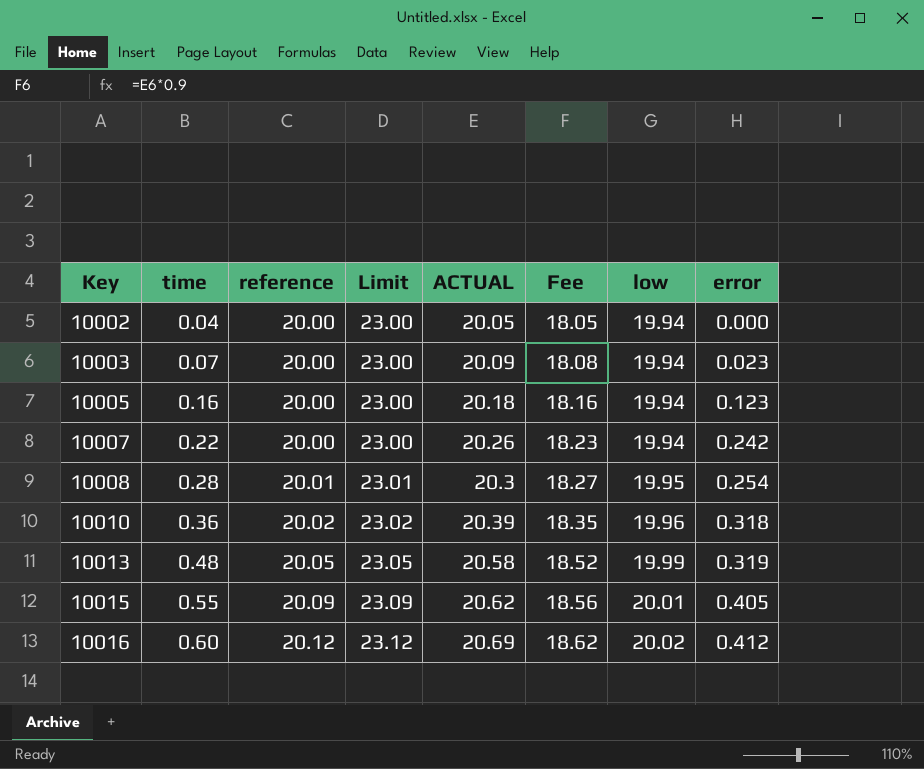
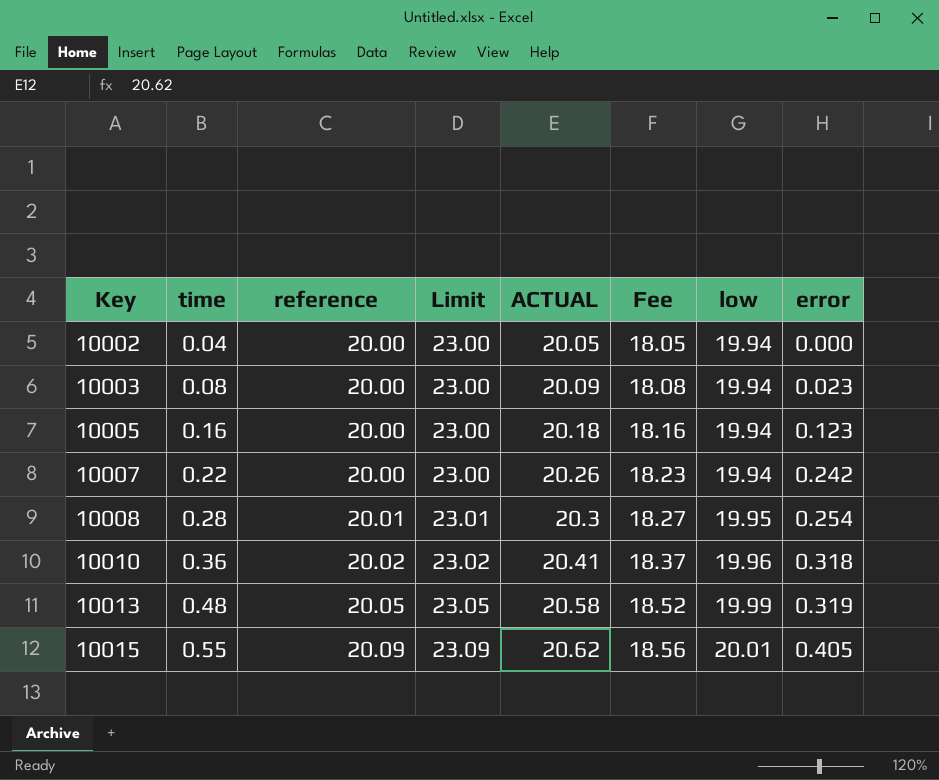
row 10016: 0.60 | 20.12 | 23.12 | 20.69 | 18.62 | 20.02 | 0.412 -> none
10003 | time: 0.07 -> 0.08
10010 | ACTUAL: 20.39 -> 20.41
10010 | Fee: 18.35 -> 18.37

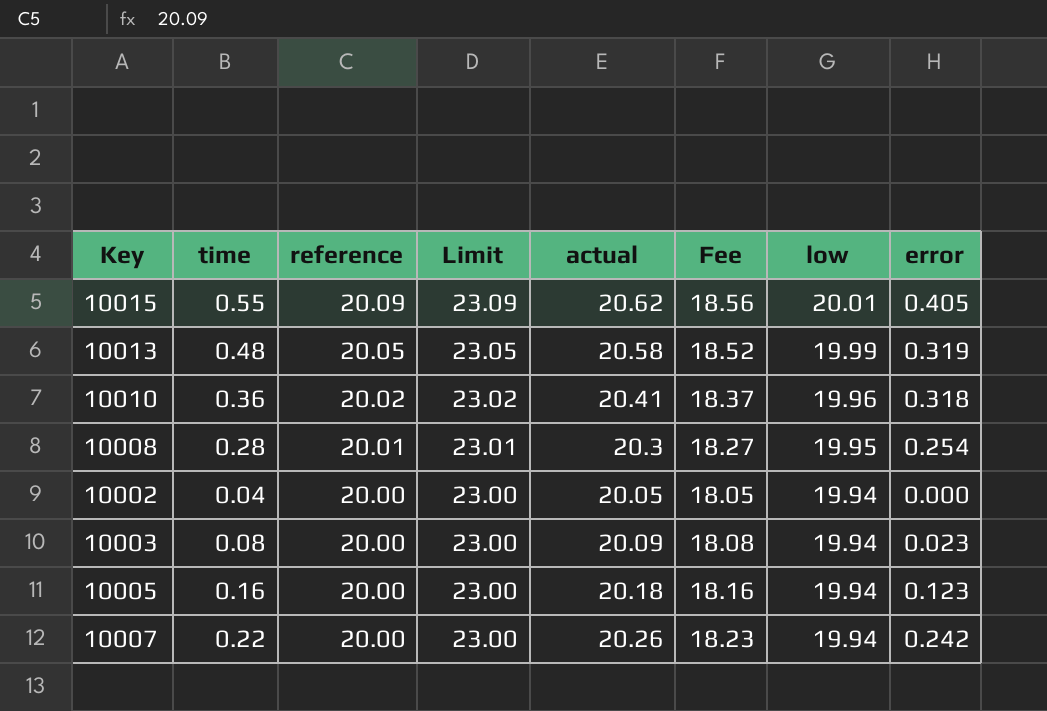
row order: Key ascending -> reference descending
column name: ACTUAL -> actual

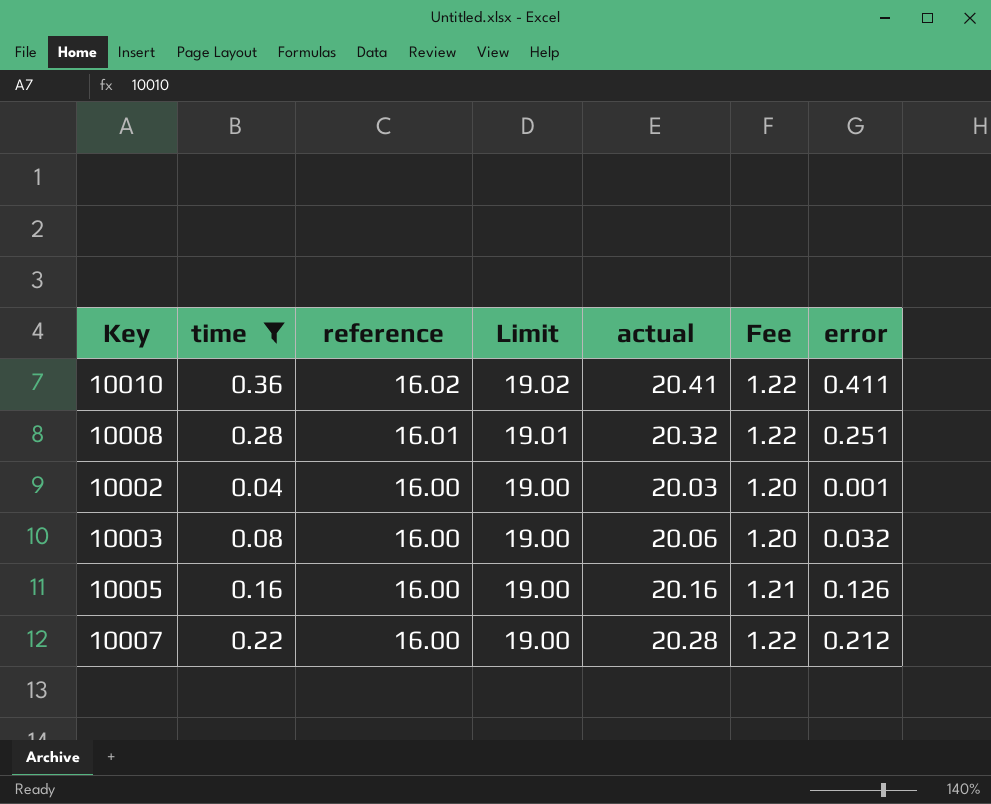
filter: none -> time <= 0.36
column low | position: 7 -> none
column Fee | formula: [actual] * 0.9 -> [actual] * 0.06
10010 | reference: 20.02 -> 16.02
10010 | Limit: 23.02 -> 19.02
10010 | error: 0.318 -> 0.411
10008 | reference: 20.01 -> 16.01
10008 | Limit: 23.01 -> 19.01
10008 | actual: 20.3 -> 20.32
10008 | error: 0.254 -> 0.251
10002 | reference: 20.00 -> 16.00
10002 | Limit: 23.00 -> 19.00
10002 | actual: 20.05 -> 20.03
10002 | error: 0.000 -> 0.001
10003 | reference: 20.00 -> 16.00
10003 | Limit: 23.00 -> 19.00
10003 | actual: 20.09 -> 20.06
10003 | error: 0.023 -> 0.032
10005 | reference: 20.00 -> 16.00
10005 | Limit: 23.00 -> 19.00
10005 | actual: 20.18 -> 20.16
10005 | error: 0.123 -> 0.126
10007 | reference: 20.00 -> 16.00
10007 | Limit: 23.00 -> 19.00
10007 | actual: 20.26 -> 20.28
10007 | error: 0.242 -> 0.212

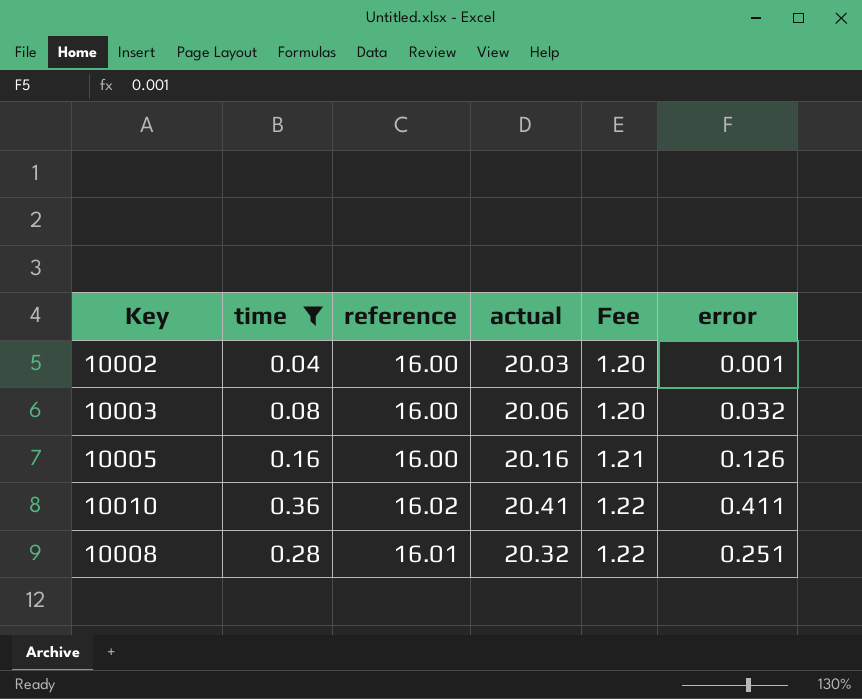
row order: reference descending -> Fee ascending
column Limit | formula: [reference] + 3 -> none
row 10007: 0.22 | 16.00 | 19.00 | 20.28 | 1.22 | 0.212 -> none

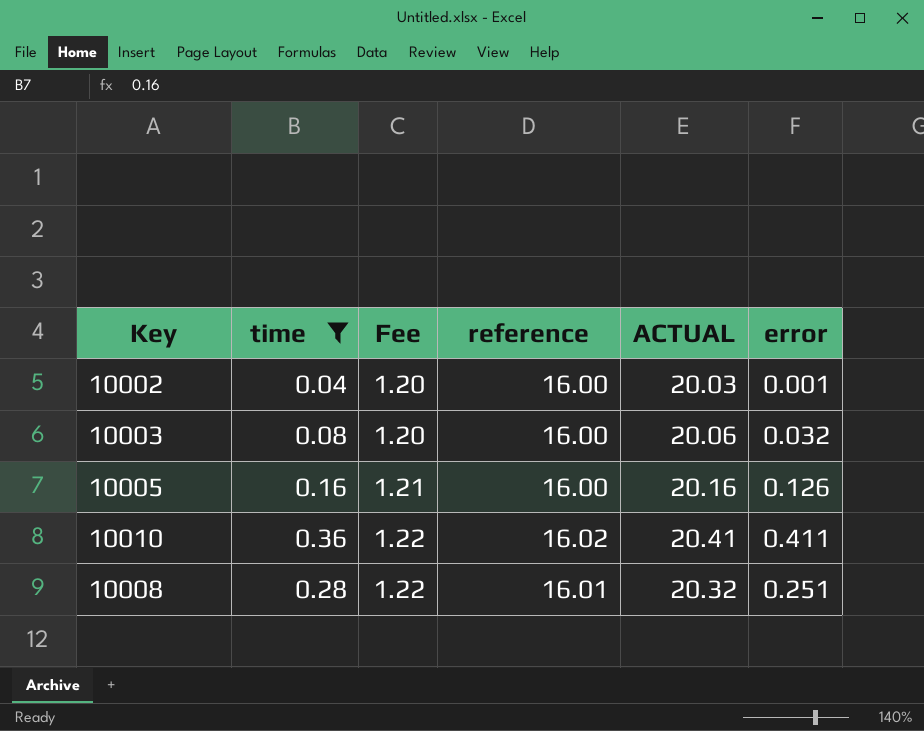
column Fee | position: 5 -> 3
column name: actual -> ACTUAL

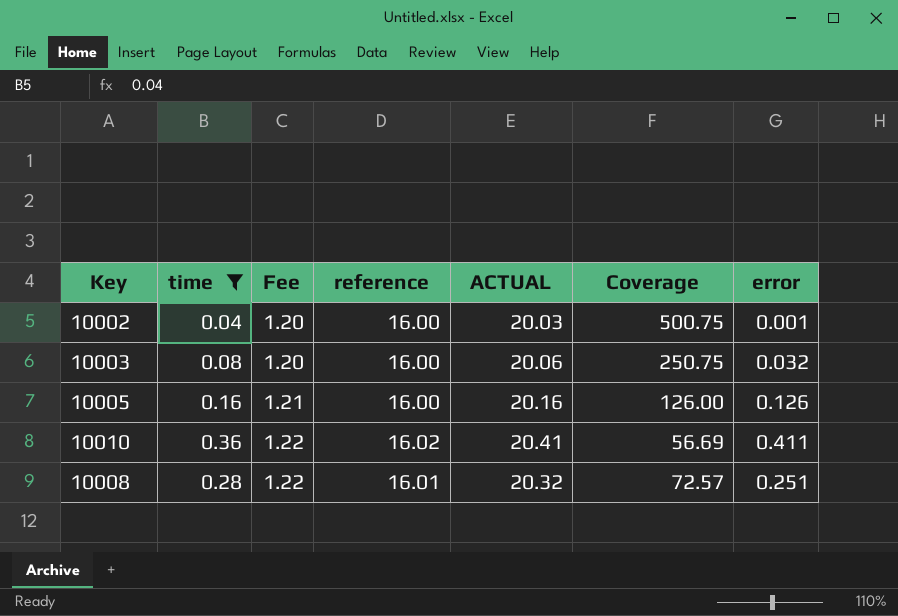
column Coverage | formula: none -> [ACTUAL] / [time]

